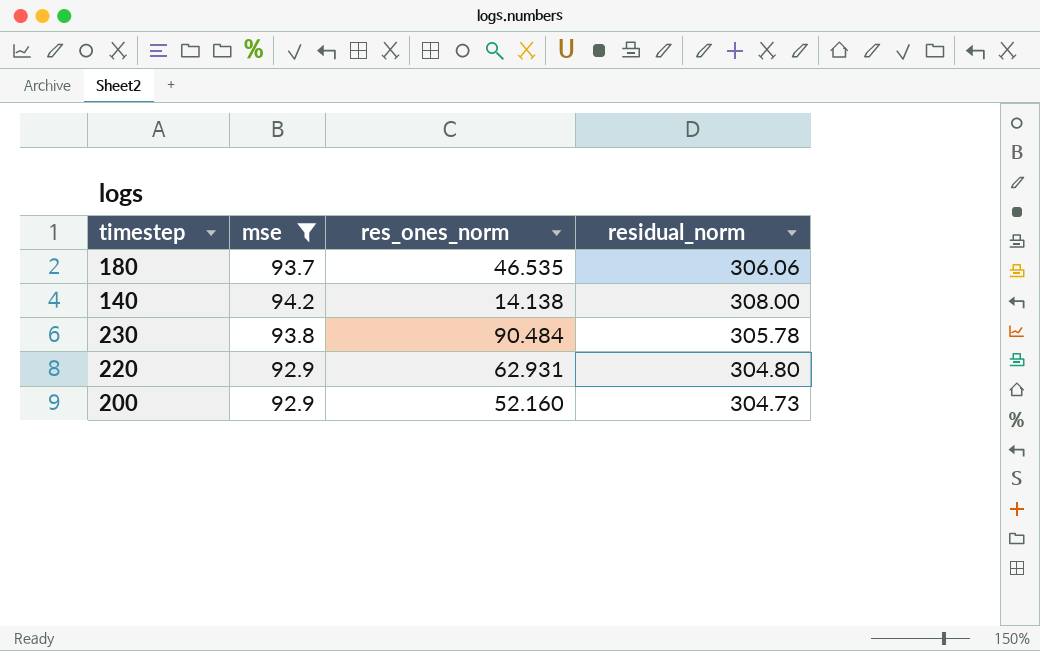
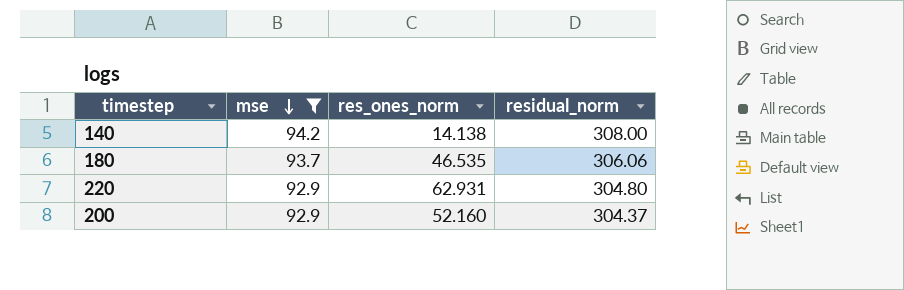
row order: none -> mse descending
row 230: 93.8 | 90.484 | 305.78 -> none
200 | residual_norm: 304.73 -> 304.37

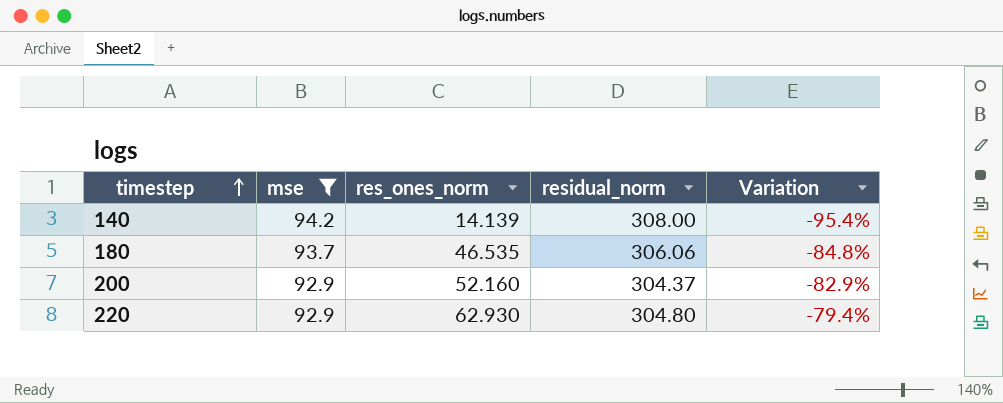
row order: mse descending -> timestep ascending
column Variation | formula: none -> ([res_ones_norm] - [residual_norm]) / [residual_norm]
140 | res_ones_norm: 14.138 -> 14.139
220 | res_ones_norm: 62.931 -> 62.930

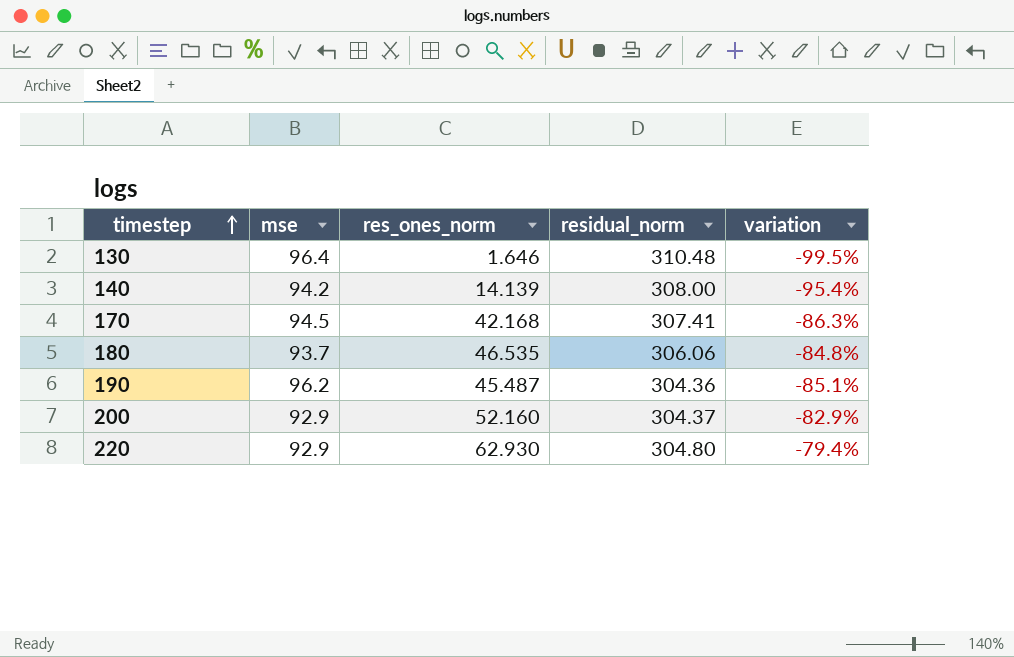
filter: mse <= 94.2 -> none
column name: Variation -> variation

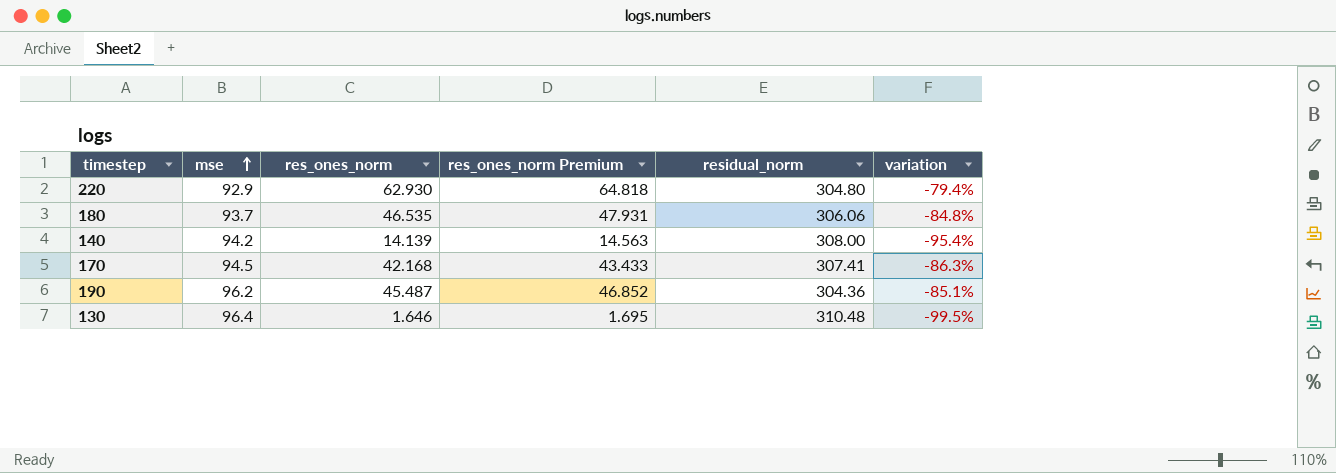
row order: timestep ascending -> mse ascending
column res_ones_norm Premium | formula: none -> [res_ones_norm] * 1.03
row 200: 92.9 | 52.160 | 304.37 | -82.9% -> none

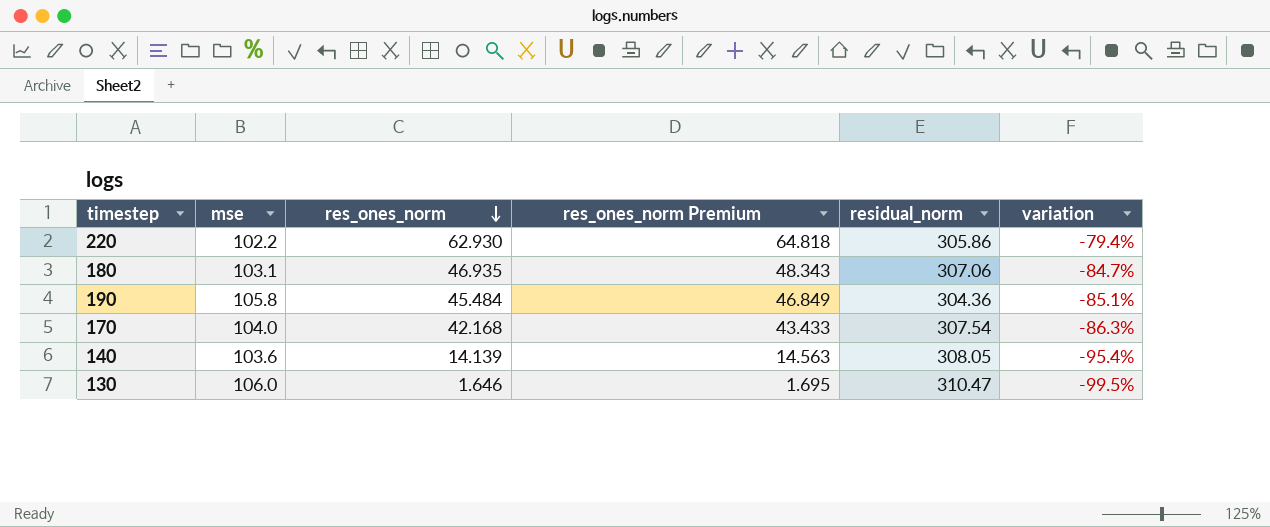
row order: mse ascending -> res_ones_norm descending
220 | mse: 92.9 -> 102.2
220 | residual_norm: 304.80 -> 305.86
180 | mse: 93.7 -> 103.1
180 | res_ones_norm: 46.535 -> 46.935
180 | res_ones_norm Premium: 47.931 -> 48.343
180 | residual_norm: 306.06 -> 307.06
180 | variation: -84.8% -> -84.7%
190 | mse: 96.2 -> 105.8
190 | res_ones_norm: 45.487 -> 45.484
190 | res_ones_norm Premium: 46.852 -> 46.849
170 | mse: 94.5 -> 104.0
170 | residual_norm: 307.41 -> 307.54
140 | mse: 94.2 -> 103.6
140 | residual_norm: 308.00 -> 308.05
130 | mse: 96.4 -> 106.0
130 | residual_norm: 310.48 -> 310.47

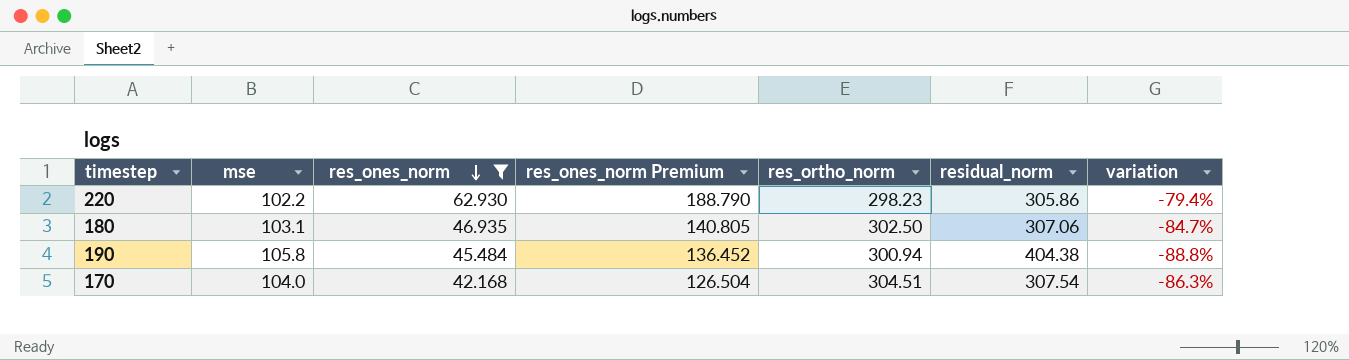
filter: none -> res_ones_norm >= 42.168
column res_ones_norm Premium | formula: [res_ones_norm] * 1.03 -> [res_ones_norm] * 3
column res_ortho_norm | position: none -> 5
190 | residual_norm: 304.36 -> 404.38
190 | variation: -85.1% -> -88.8%

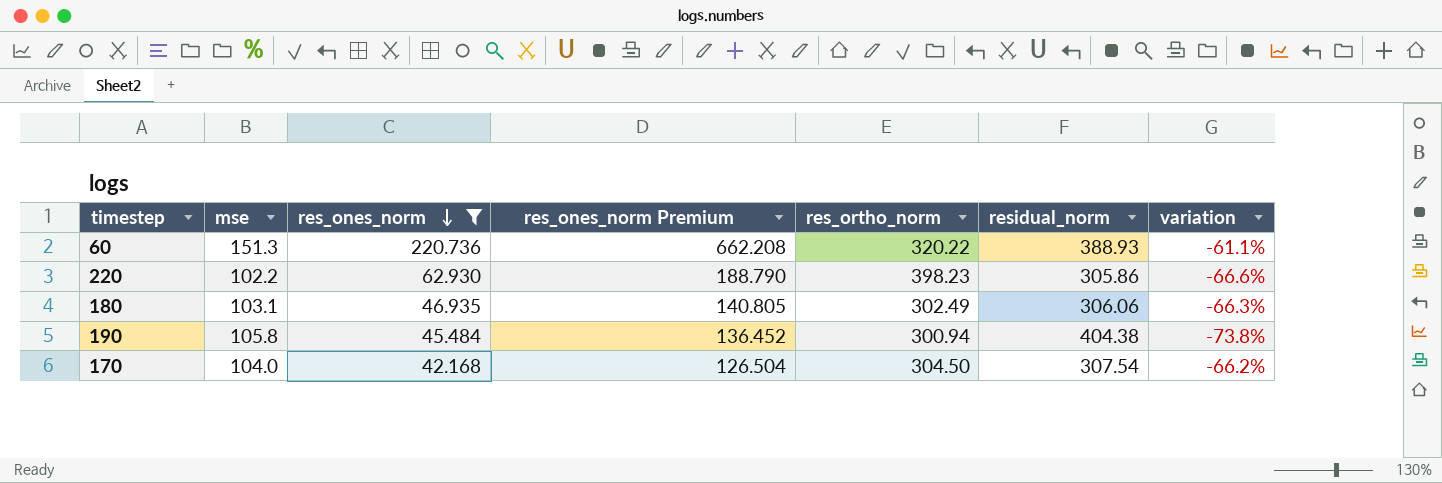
column variation | formula: ([res_ones_norm] - [residual_norm]) / [residual_norm] -> ([mse] - [residual_norm]) / [residual_norm]
row 60: none -> 151.3 | 220.736 | 662.208 | 320.22 | 388.93 | -61.1%
220 | res_ortho_norm: 298.23 -> 398.23
180 | res_ortho_norm: 302.50 -> 302.49
180 | residual_norm: 307.06 -> 306.06
170 | res_ortho_norm: 304.51 -> 304.50

